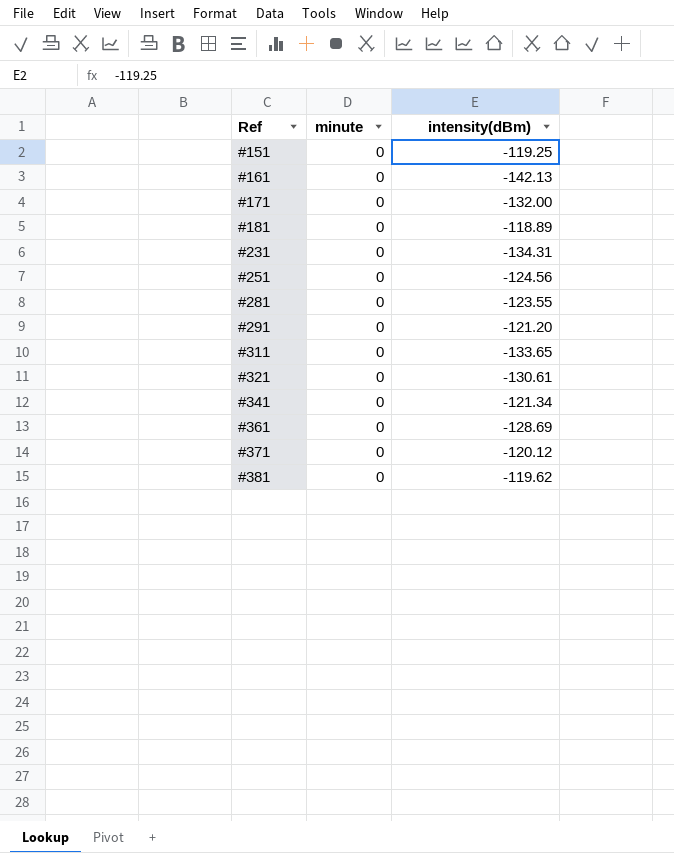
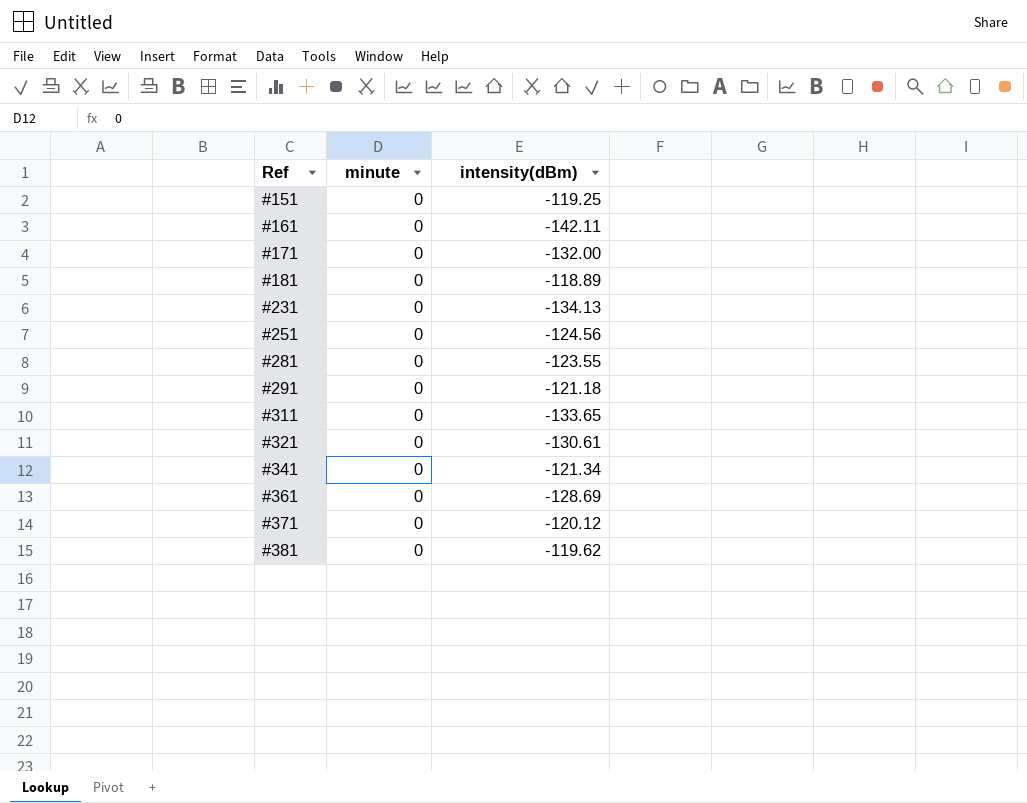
#161 | intensity(dBm): -142.13 -> -142.11
#231 | intensity(dBm): -134.31 -> -134.13
#291 | intensity(dBm): -121.20 -> -121.18

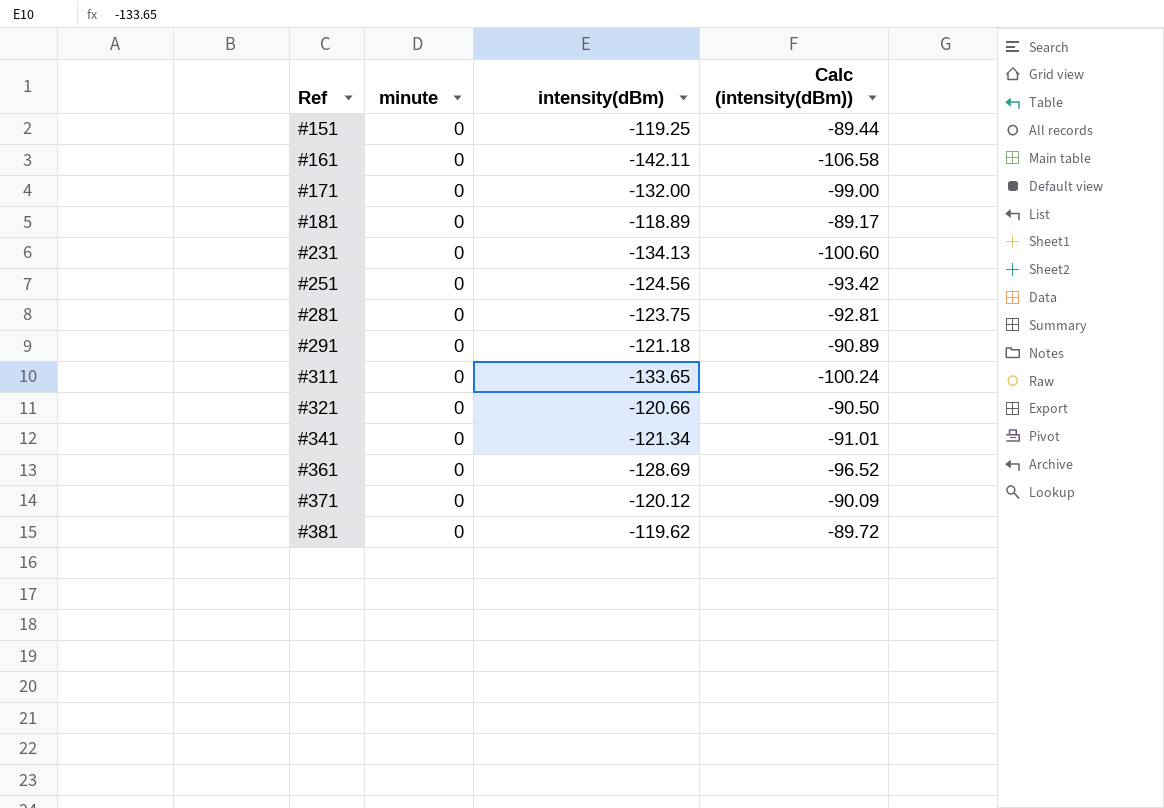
column Calc (intensity(dBm)) | formula: none -> [intensity(dBm)] * 0.75
#281 | intensity(dBm): -123.55 -> -123.75
#321 | intensity(dBm): -130.61 -> -120.66

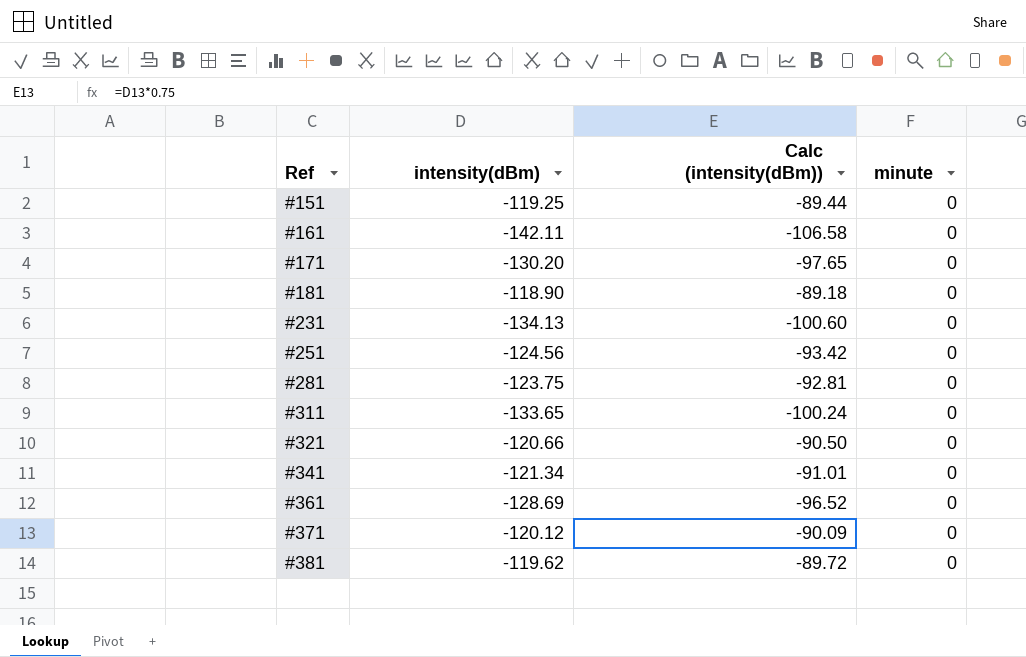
column minute | position: 2 -> 4
row #291: 0 | -121.18 | -90.89 -> none
#171 | intensity(dBm): -132.00 -> -130.20
#171 | Calc (intensity(dBm)): -99.00 -> -97.65
#181 | intensity(dBm): -118.89 -> -118.90
#181 | Calc (intensity(dBm)): -89.17 -> -89.18

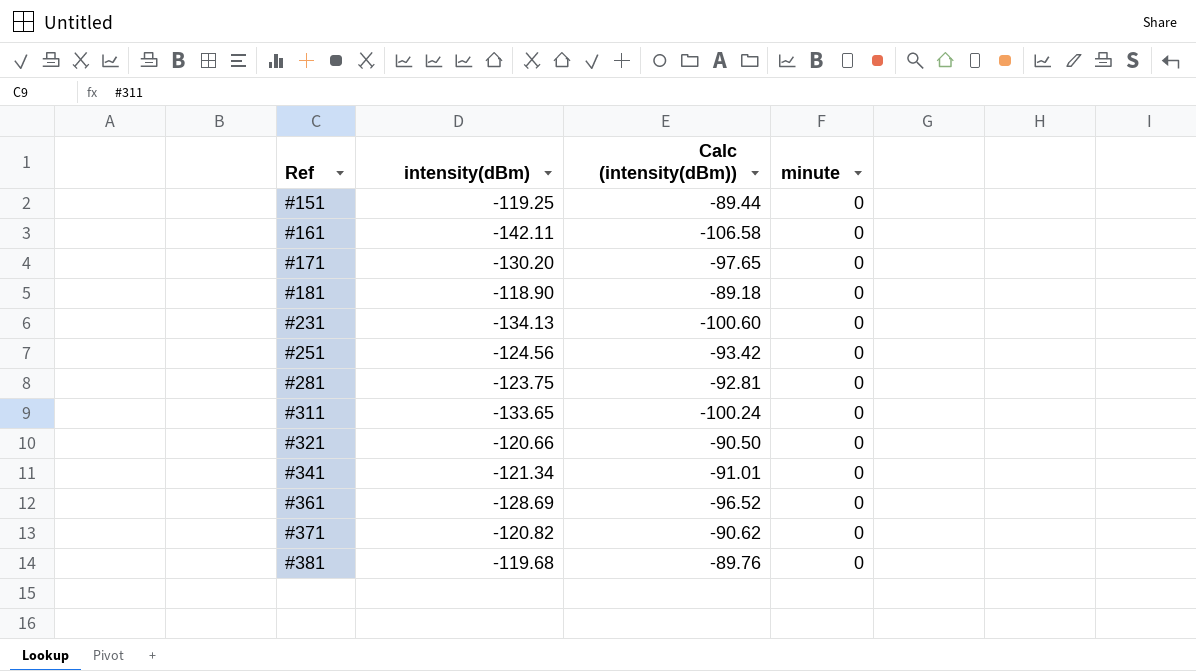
#371 | intensity(dBm): -120.12 -> -120.82
#371 | Calc (intensity(dBm)): -90.09 -> -90.62
#381 | intensity(dBm): -119.62 -> -119.68
#381 | Calc (intensity(dBm)): -89.72 -> -89.76

